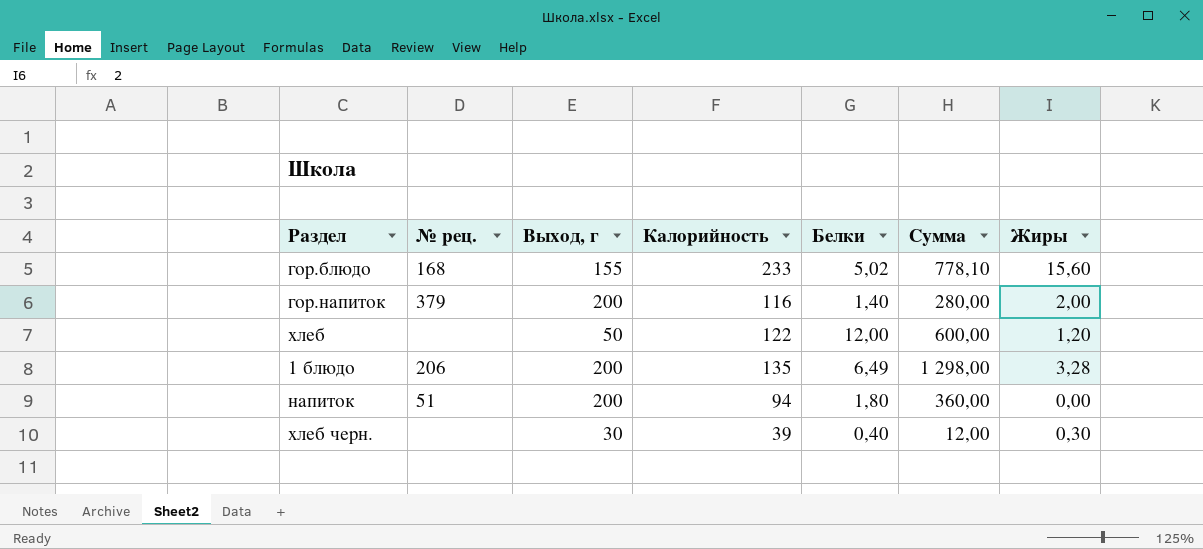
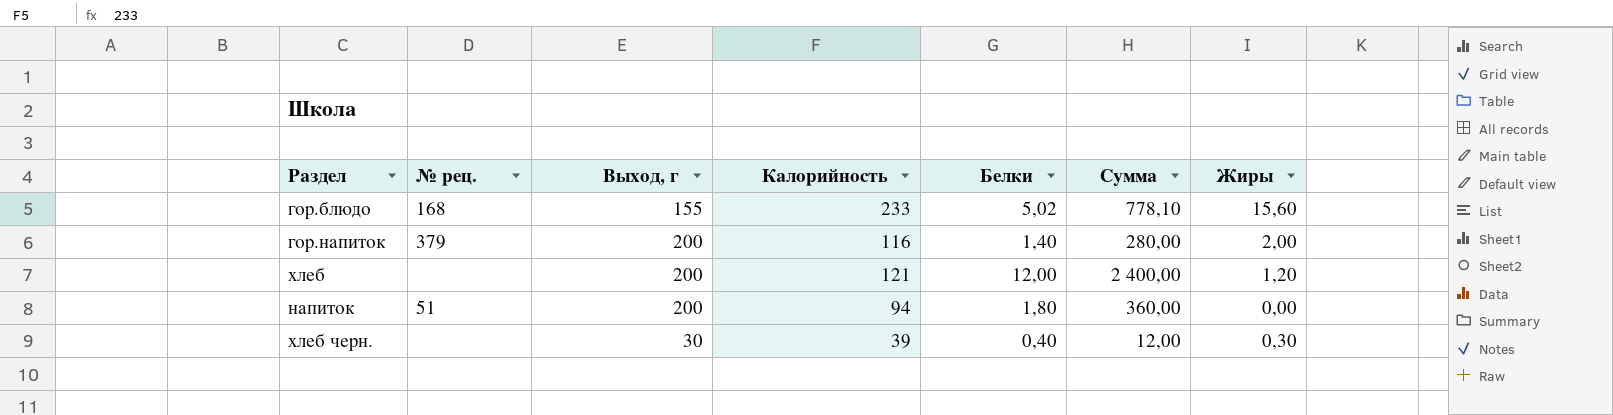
row 1 блюдо: 206 | 200 | 135 | 6,49 | 1 298,00 | 3,28 -> none
хлеб | Выход, г: 50 -> 200
хлеб | Калорийность: 122 -> 121
хлеб | Сумма: 600,00 -> 2 400,00

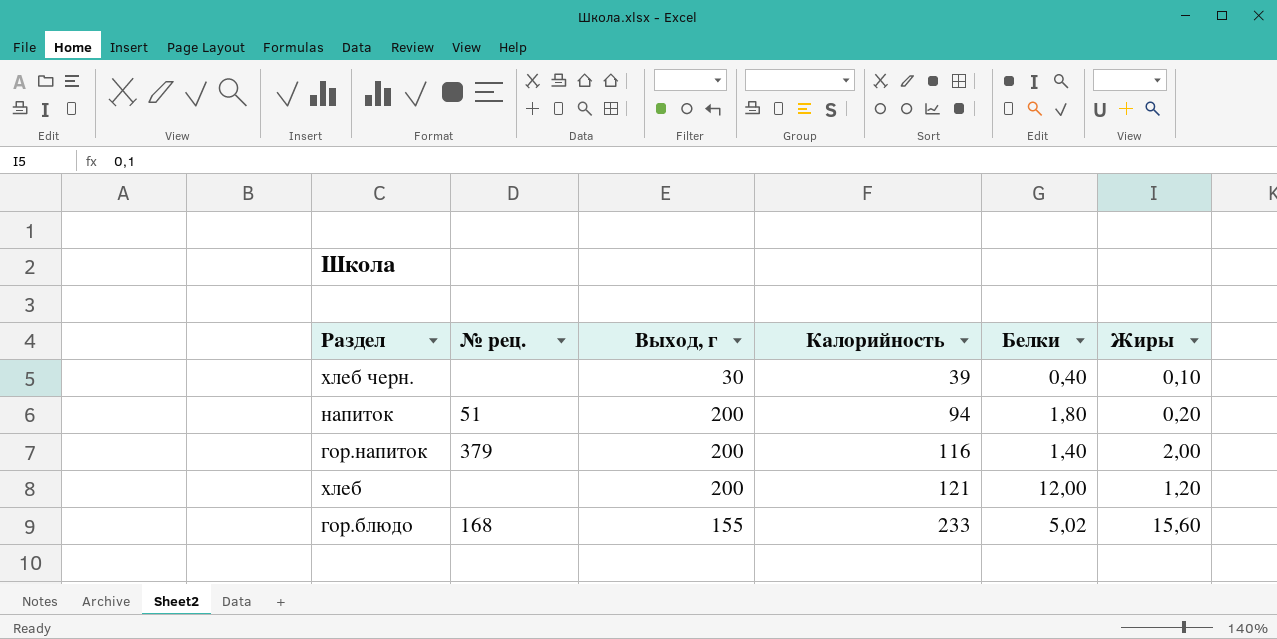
row order: none -> Калорийность ascending
column Сумма | formula: [Выход, г] * [Белки] -> none
хлеб черн. | Жиры: 0,30 -> 0,10
напиток | Жиры: 0,00 -> 0,20

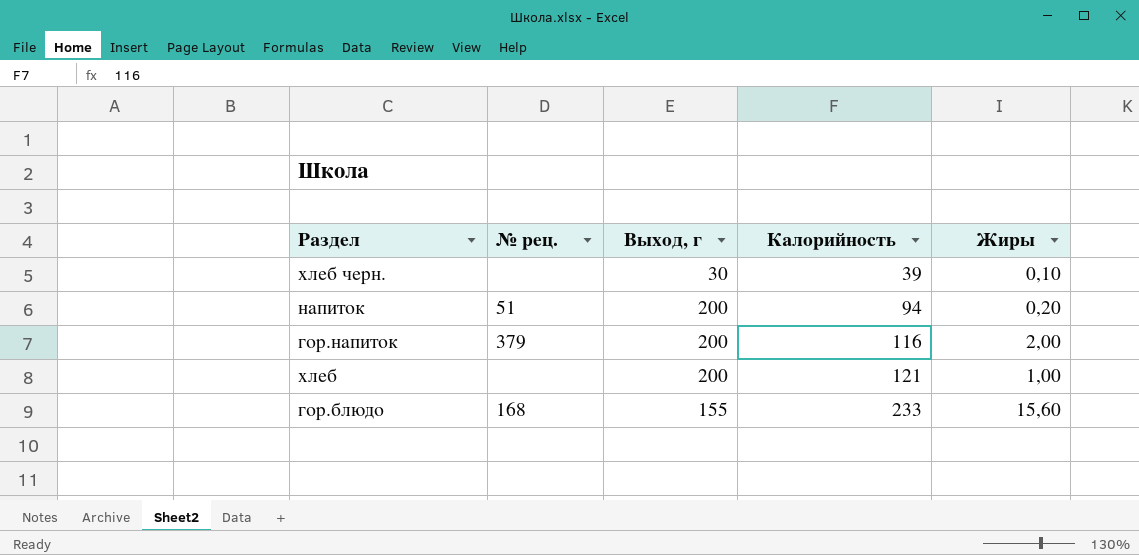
column Белки | position: 5 -> none
хлеб | Жиры: 1,20 -> 1,00

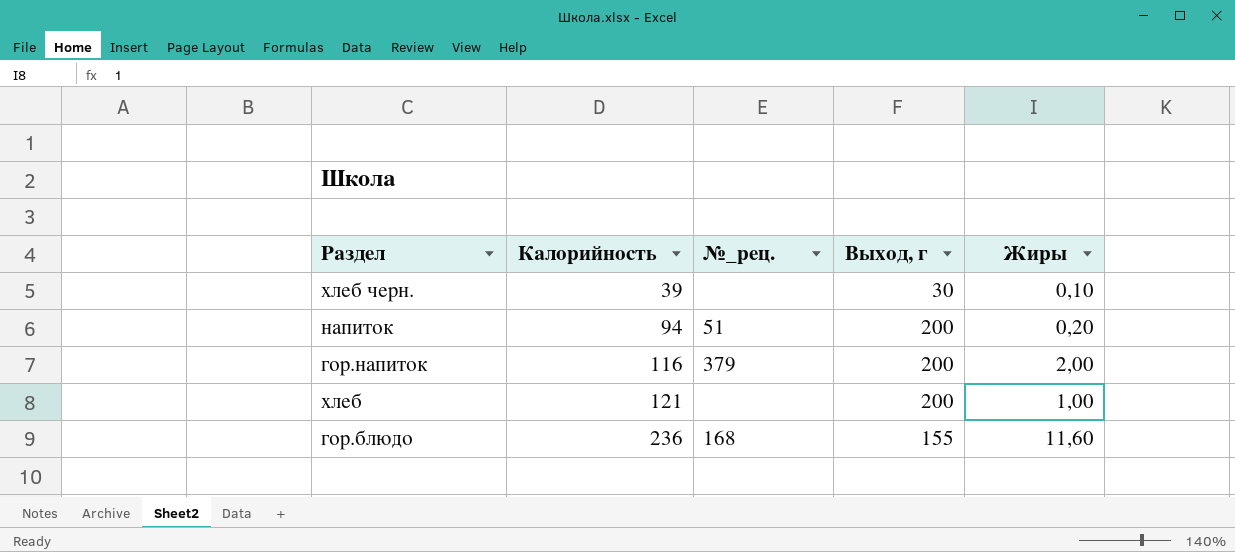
column Калорийность | position: 4 -> 2
column name: № рец. -> №_рец.
гор.блюдо | Калорийность: 233 -> 236
гор.блюдо | Жиры: 15,60 -> 11,60

